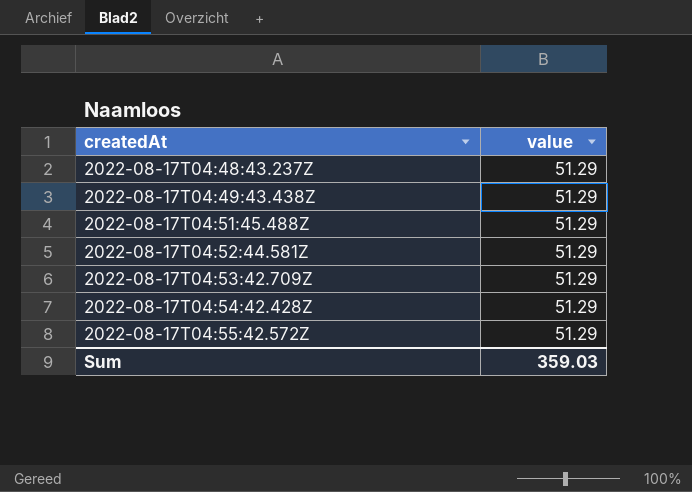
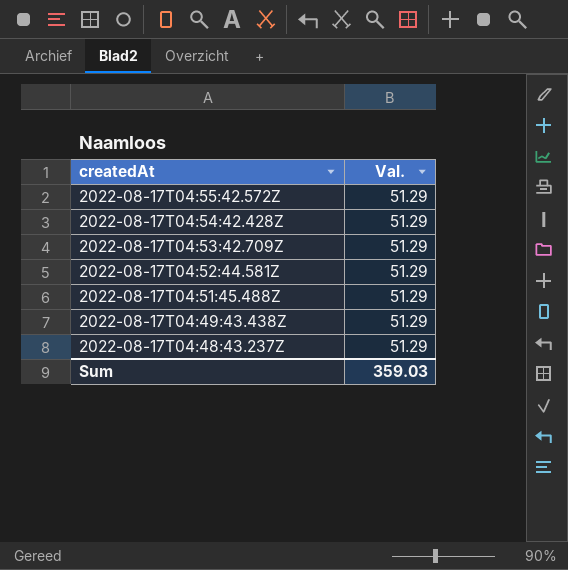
row order: createdAt ascending -> createdAt descending
column name: value -> Val.

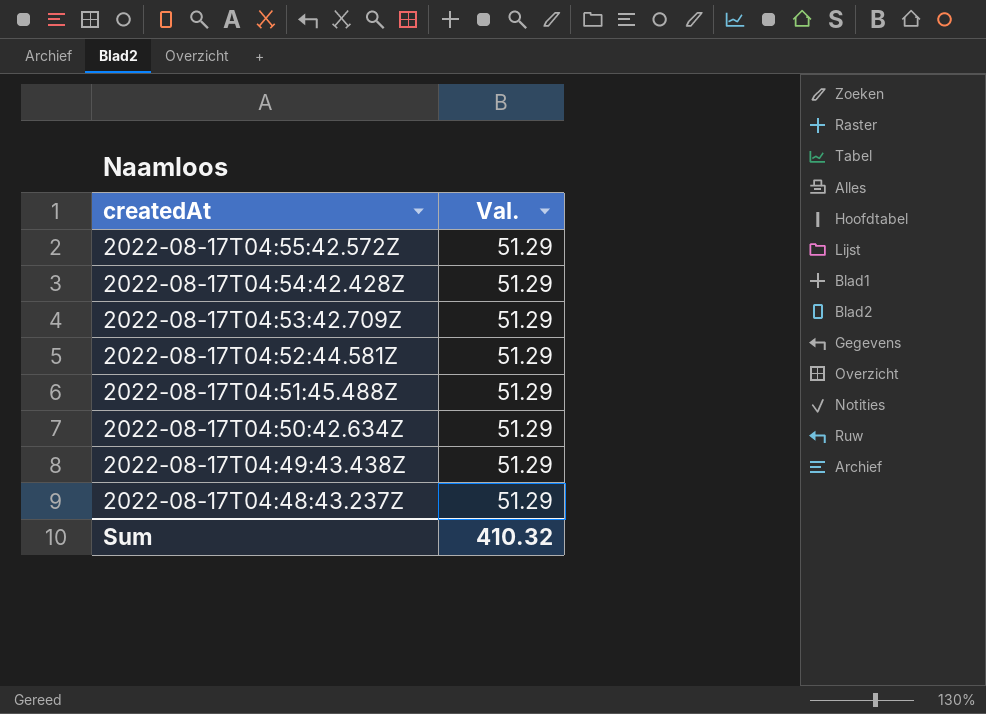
row 2022-08-17T04:50:42.634Z: none -> 51.29
Sum | Val.: 359.03 -> 410.32

